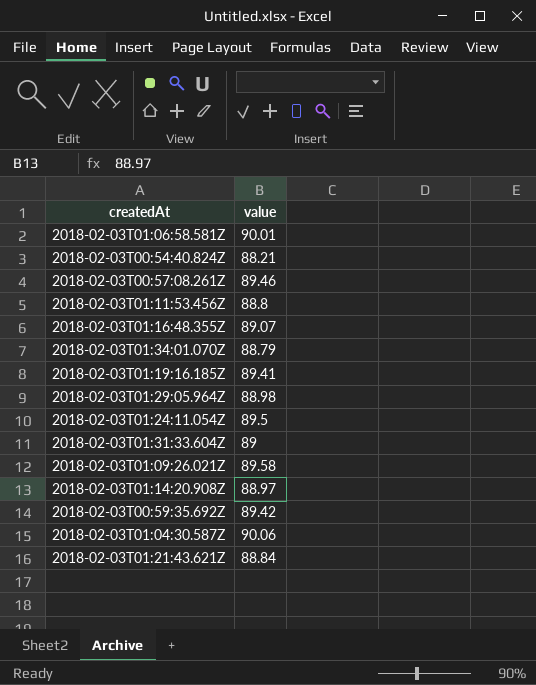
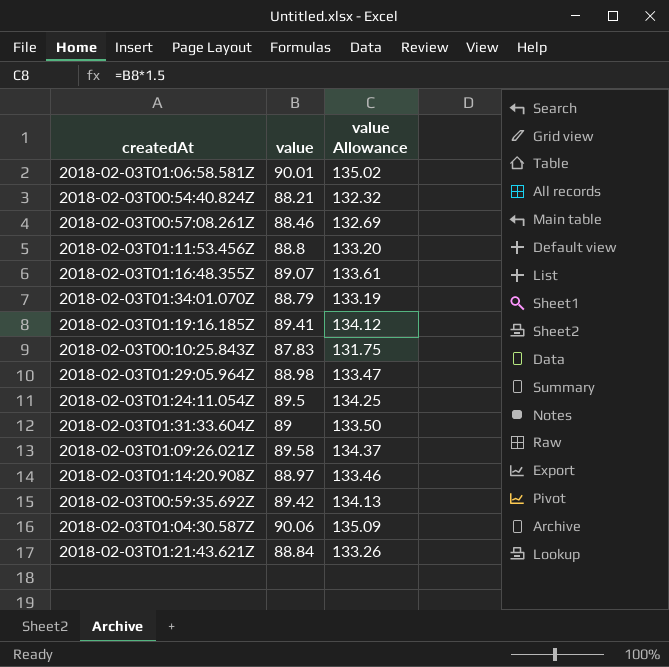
column value Allowance | formula: none -> [value] * 1.5
2018-02-03T00:57:08.261Z | value: 89.46 -> 88.46
row 2018-02-03T00:10:25.843Z: none -> 87.83 | 131.75

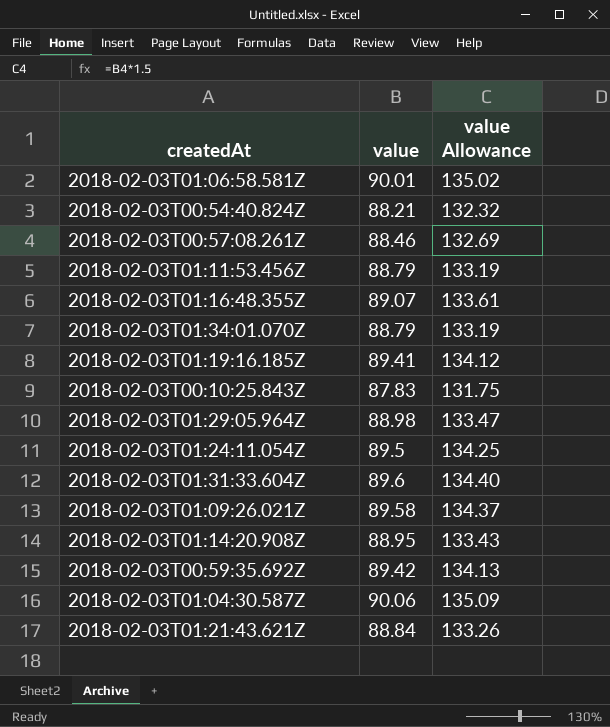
2018-02-03T01:11:53.456Z | value: 88.8 -> 88.79
2018-02-03T01:11:53.456Z | value Allowance: 133.20 -> 133.19
2018-02-03T01:31:33.604Z | value: 89 -> 89.6
2018-02-03T01:31:33.604Z | value Allowance: 133.50 -> 134.40
2018-02-03T01:14:20.908Z | value: 88.97 -> 88.95
2018-02-03T01:14:20.908Z | value Allowance: 133.46 -> 133.43

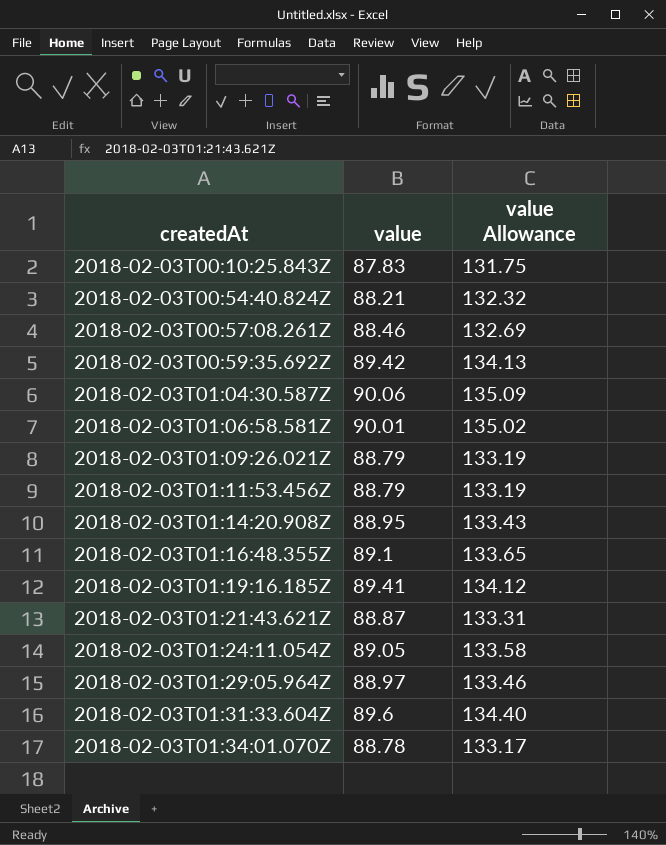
row order: none -> createdAt ascending
2018-02-03T01:09:26.021Z | value: 89.58 -> 88.79
2018-02-03T01:09:26.021Z | value Allowance: 134.37 -> 133.19
2018-02-03T01:16:48.355Z | value: 89.07 -> 89.1
2018-02-03T01:16:48.355Z | value Allowance: 133.61 -> 133.65
2018-02-03T01:21:43.621Z | value: 88.84 -> 88.87
2018-02-03T01:21:43.621Z | value Allowance: 133.26 -> 133.31
2018-02-03T01:24:11.054Z | value: 89.5 -> 89.05
2018-02-03T01:24:11.054Z | value Allowance: 134.25 -> 133.58
2018-02-03T01:29:05.964Z | value: 88.98 -> 88.97
2018-02-03T01:29:05.964Z | value Allowance: 133.47 -> 133.46
2018-02-03T01:34:01.070Z | value: 88.79 -> 88.78
2018-02-03T01:34:01.070Z | value Allowance: 133.19 -> 133.17

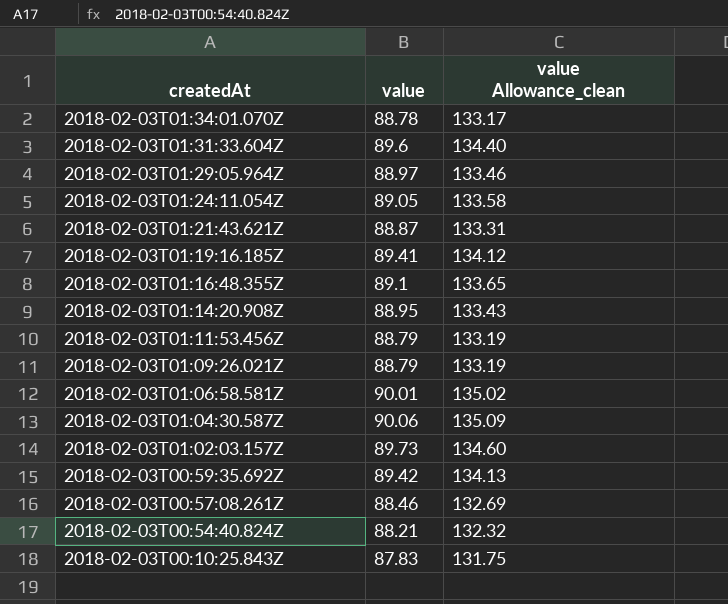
row order: createdAt ascending -> createdAt descending
column name: value Allowance -> value Allowance_clean
row 2018-02-03T01:02:03.157Z: none -> 89.73 | 134.60

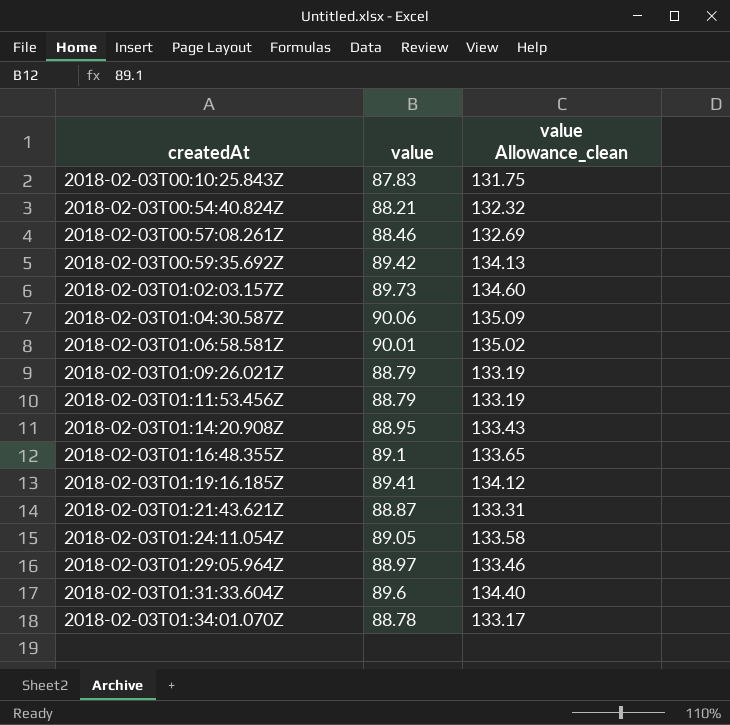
row order: createdAt descending -> createdAt ascending

